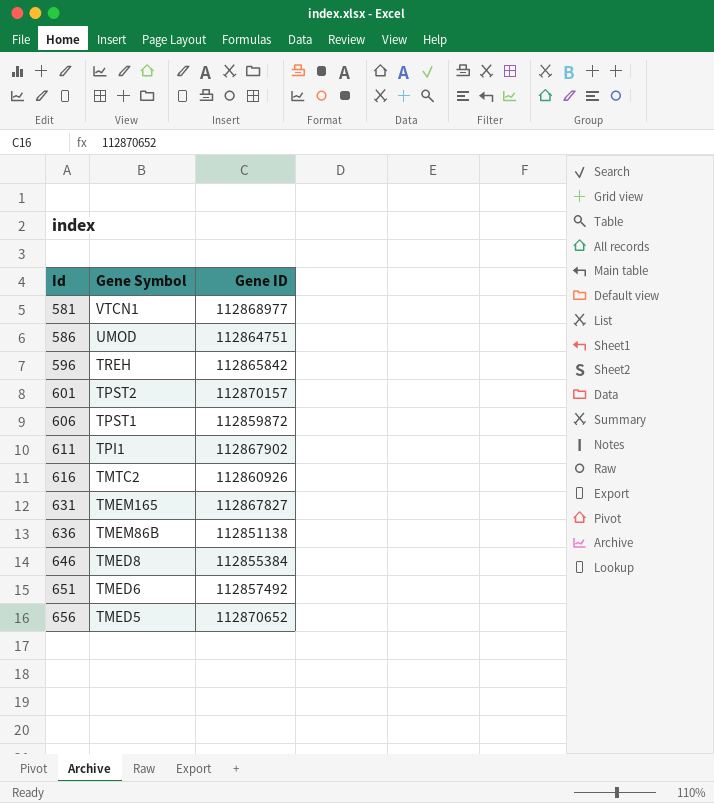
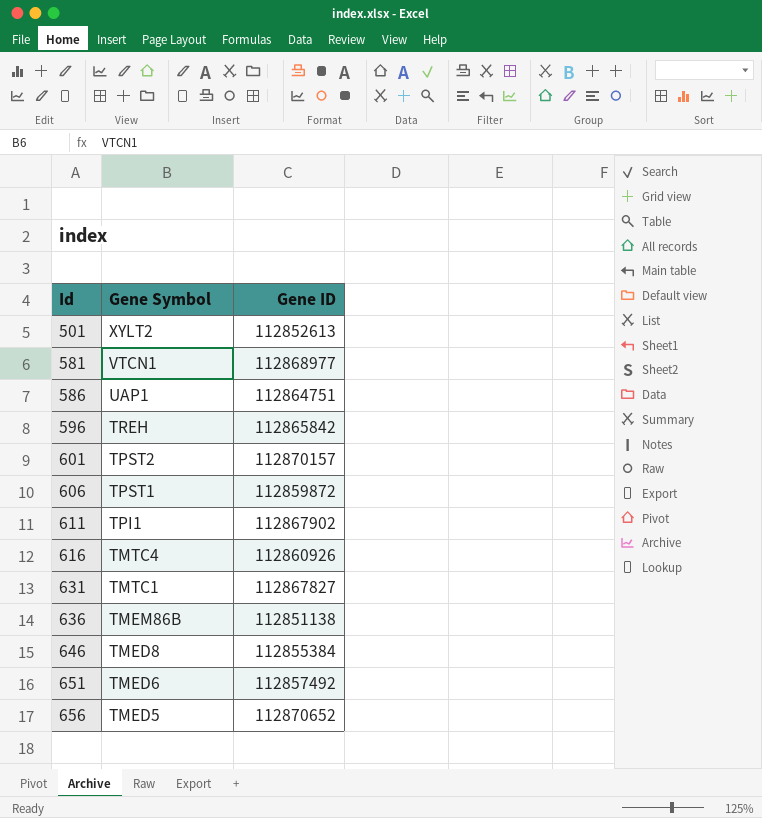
row 501: none -> XYLT2 | 112852613
586 | Gene Symbol: UMOD -> UAP1
616 | Gene Symbol: TMTC2 -> TMTC4
631 | Gene Symbol: TMEM165 -> TMTC1

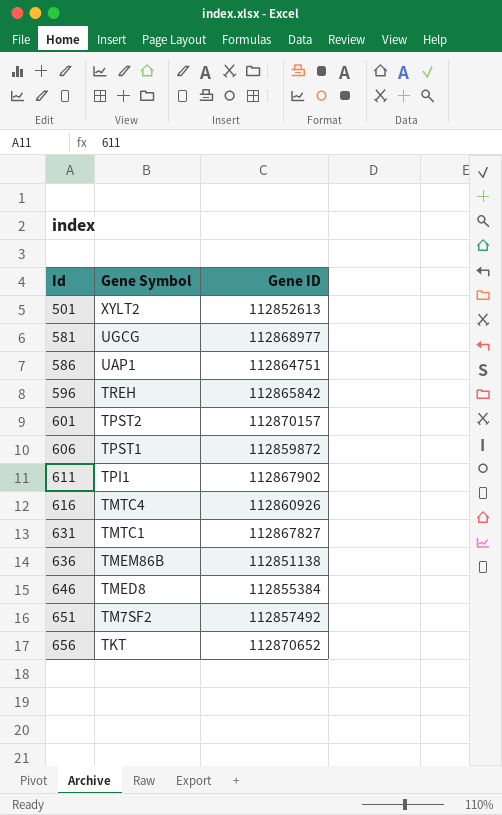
581 | Gene Symbol: VTCN1 -> UGCG
651 | Gene Symbol: TMED6 -> TM7SF2
656 | Gene Symbol: TMED5 -> TKT

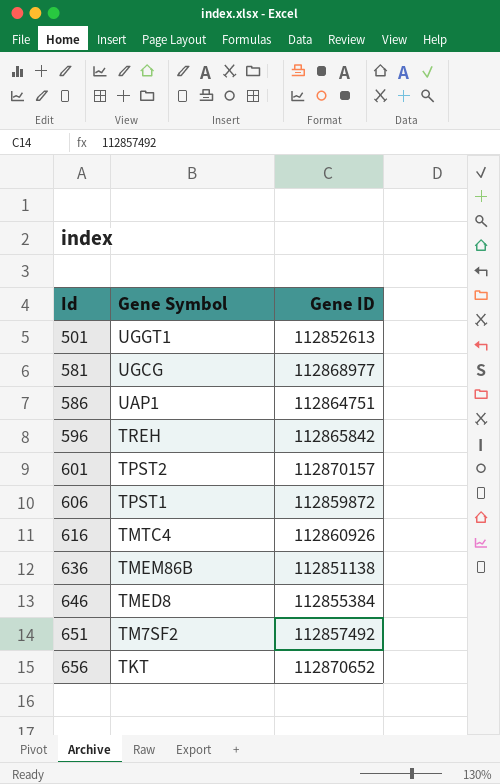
row 611: TPI1 | 112867902 -> none
row 631: TMTC1 | 112867827 -> none
501 | Gene Symbol: XYLT2 -> UGGT1

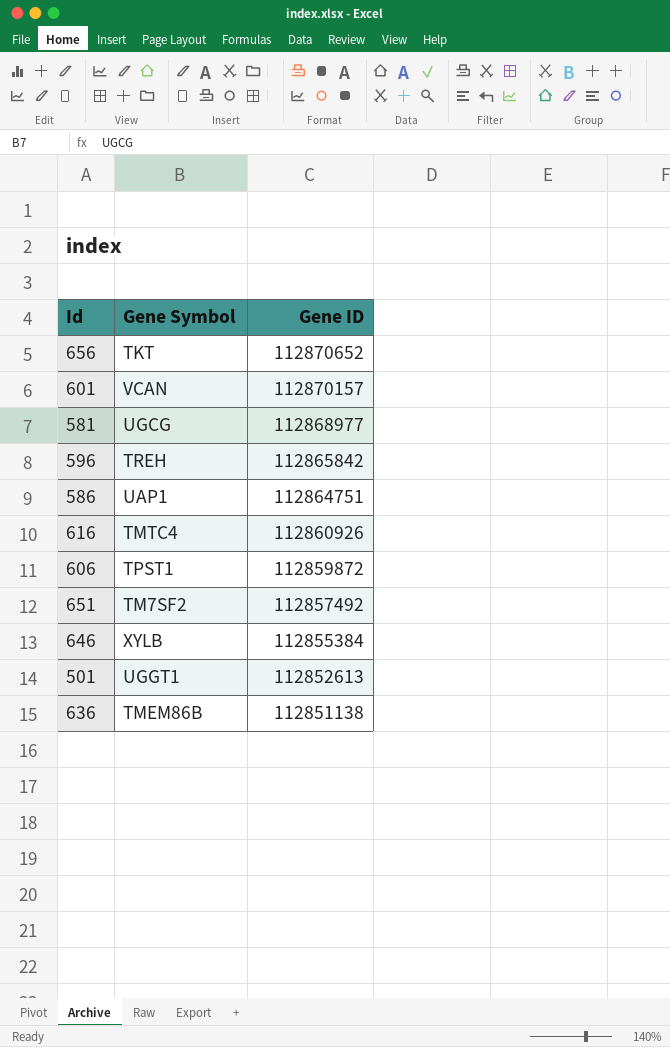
row order: Id ascending -> Gene ID descending
601 | Gene Symbol: TPST2 -> VCAN
646 | Gene Symbol: TMED8 -> XYLB

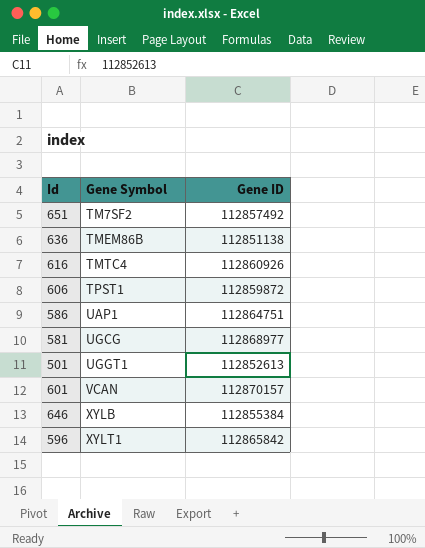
row order: Gene ID descending -> Gene Symbol ascending
row 656: TKT | 112870652 -> none
596 | Gene Symbol: TREH -> XYLT1

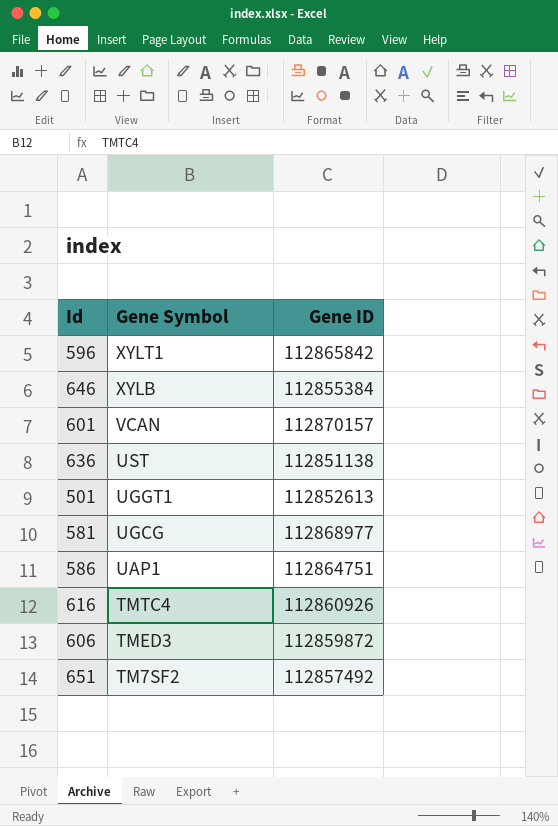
row order: Gene Symbol ascending -> Gene Symbol descending
636 | Gene Symbol: TMEM86B -> UST
606 | Gene Symbol: TPST1 -> TMED3

